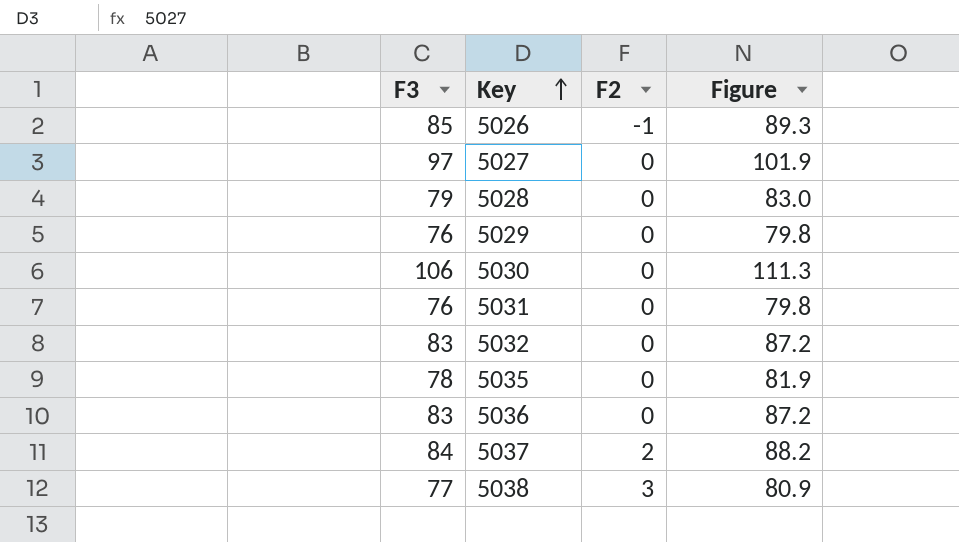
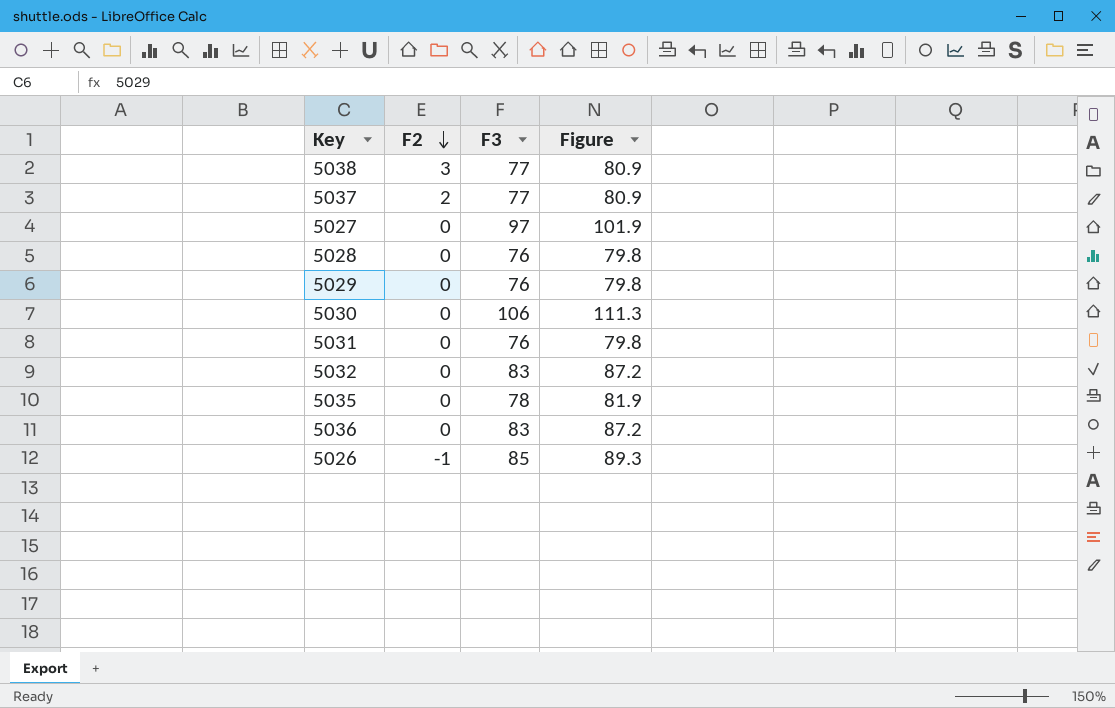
row order: Key ascending -> F2 descending
column F3 | position: 1 -> 3
5037 | F3: 84 -> 77
5037 | Figure: 88.2 -> 80.9
5028 | F3: 79 -> 76
5028 | Figure: 83.0 -> 79.8

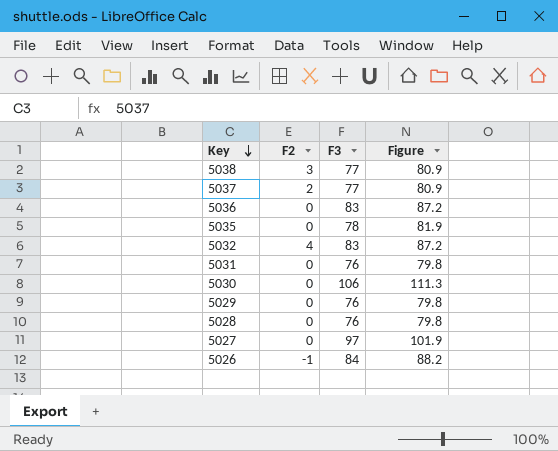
row order: F2 descending -> Key descending
5032 | F2: 0 -> 4
5026 | F3: 85 -> 84
5026 | Figure: 89.3 -> 88.2

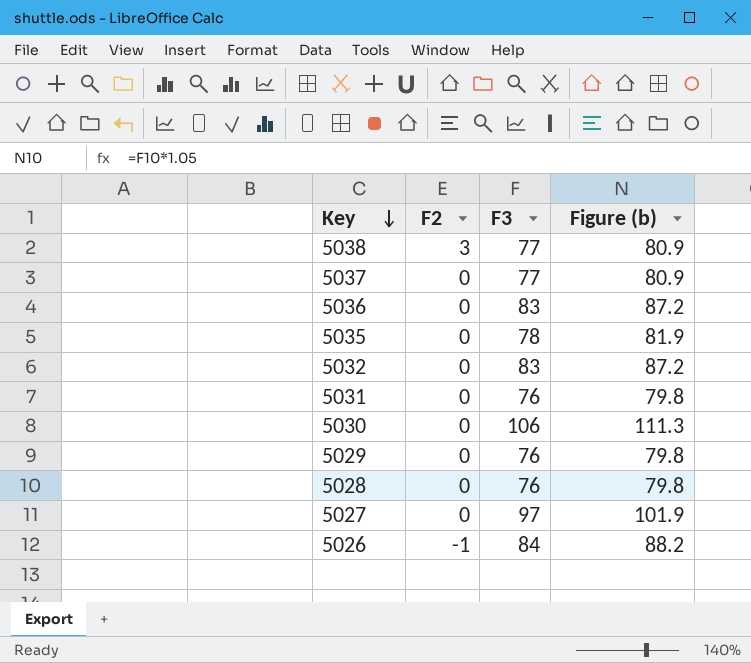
column name: Figure -> Figure (b)
5037 | F2: 2 -> 0
5032 | F2: 4 -> 0

